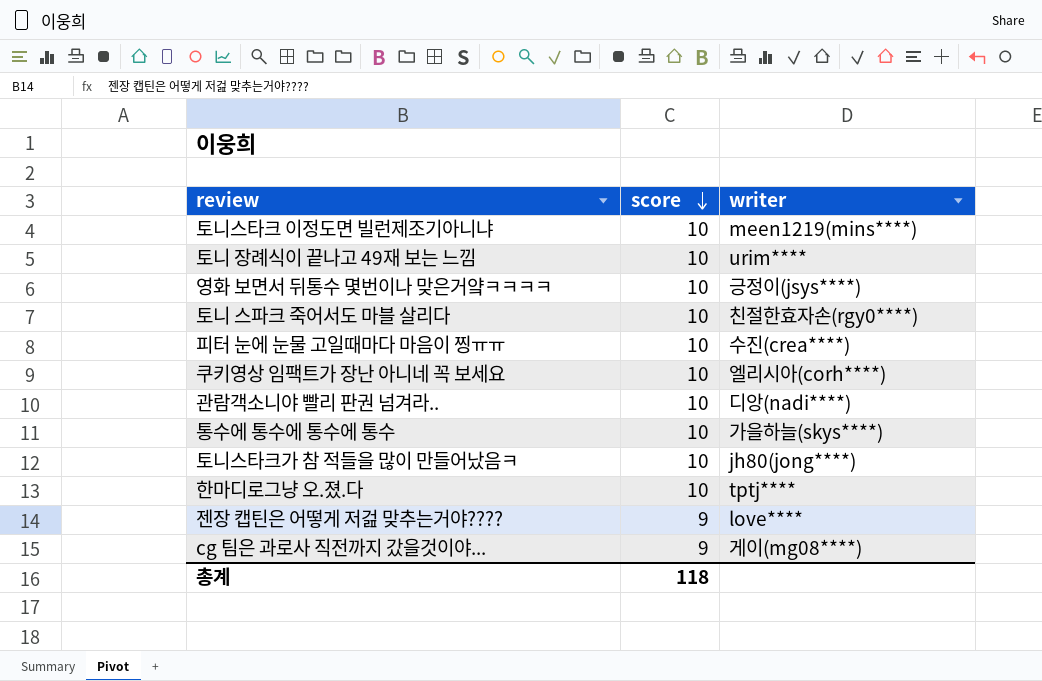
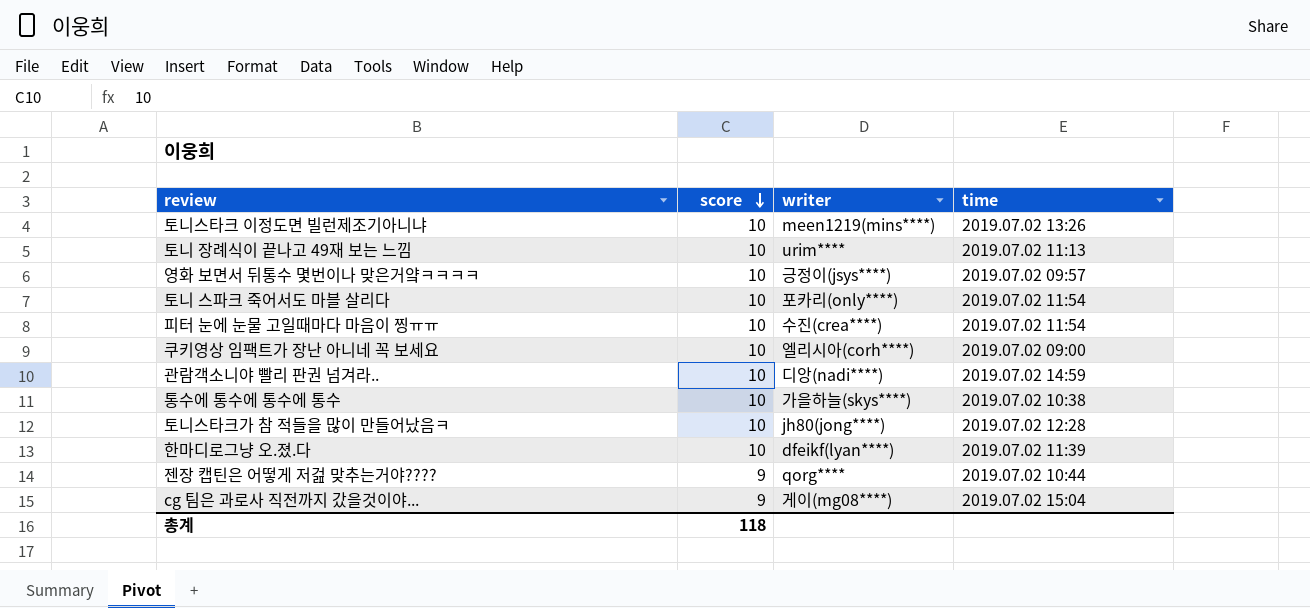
column time | position: none -> 4
토니 스파크 죽어서도 마블 살리다 | writer: 친절한효자손(rgy0****) -> 포카리(only****)
한마디로그냥 오.졌.다 | writer: tptj**** -> dfeikf(lyan****)
젠장 캡틴은 어떻게 저걾 맞추는거야???? | writer: love**** -> qorg****

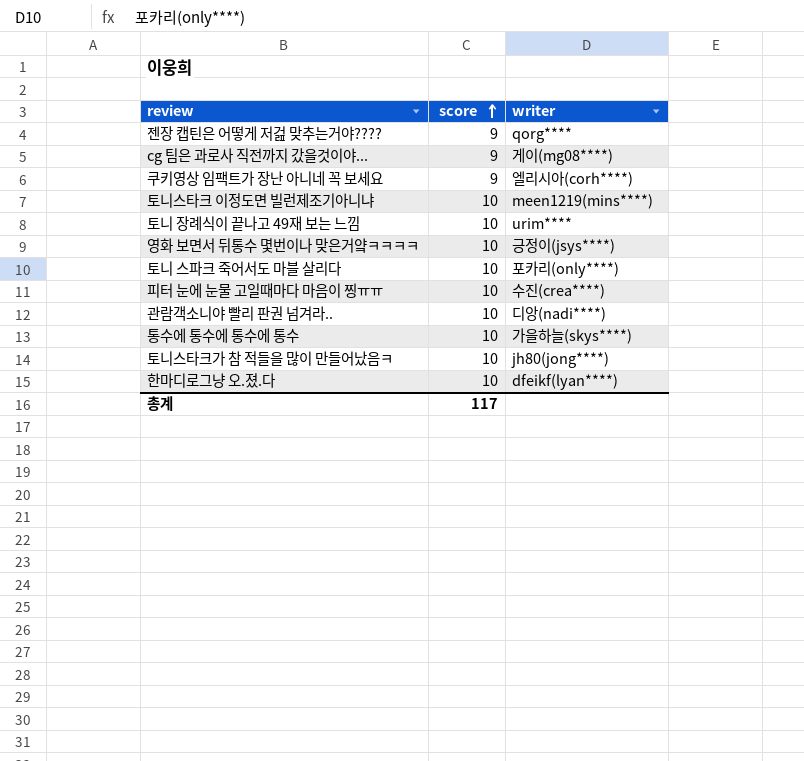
row order: score descending -> score ascending
column time | position: 4 -> none
쿠키영상 임팩트가 장난 아니네 꼭 보세요 | score: 10 -> 9
총계 | score: 118 -> 117

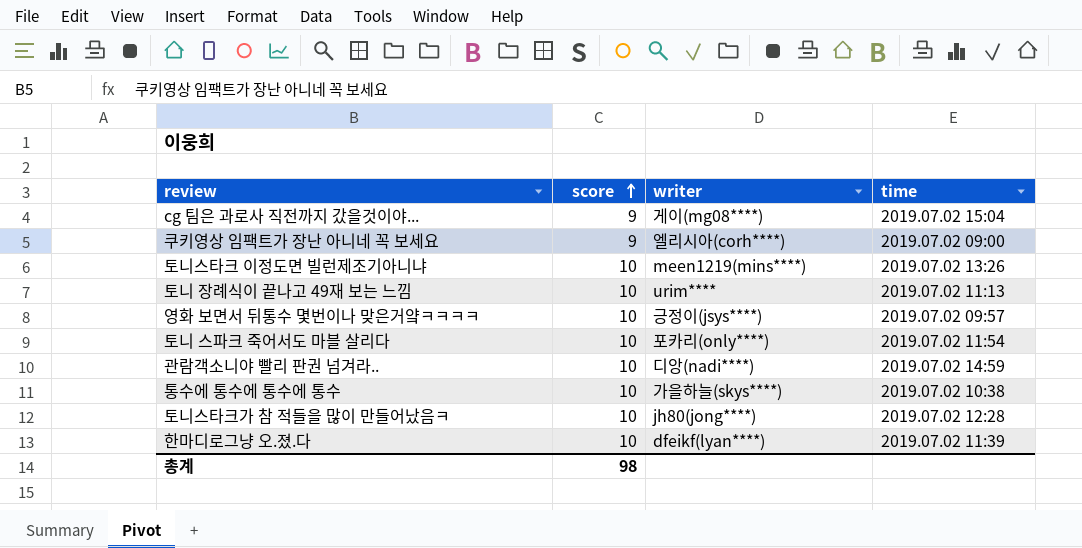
column time | position: none -> 4
row 젠장 캡틴은 어떻게 저걾 맞추는거야????: 9 | qorg**** -> none
row 피터 눈에 눈물 고일때마다 마음이 찡ㅠㅠ: 10 | 수진(crea****) -> none
총계 | score: 117 -> 98

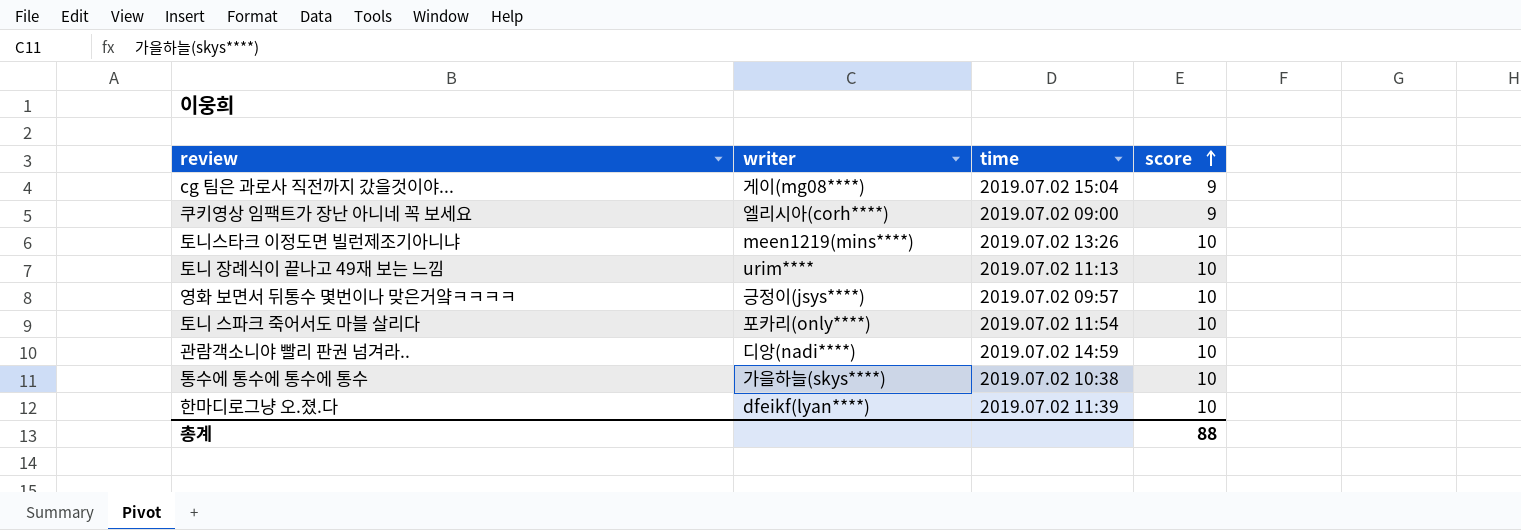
column score | position: 2 -> 4
row 토니스타크가 참 적들을 많이 만들어났음ㅋ: 10 | jh80(jong****) | 2019.07.02 12:28 -> none
총계 | score: 98 -> 88

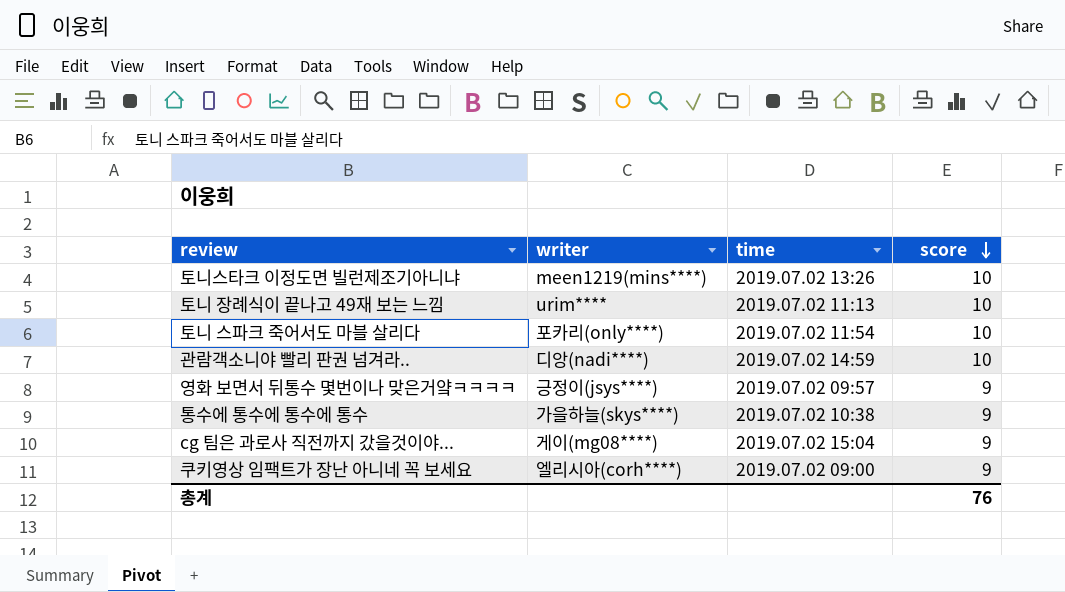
row order: score ascending -> score descending
row 한마디로그냥 오.졌.다: dfeikf(lyan****) | 2019.07.02 11:39 | 10 -> none
영화 보면서 뒤통수 몇번이나 맞은거얔ㅋㅋㅋㅋ | score: 10 -> 9
통수에 통수에 통수에 통수 | score: 10 -> 9
총계 | score: 88 -> 76

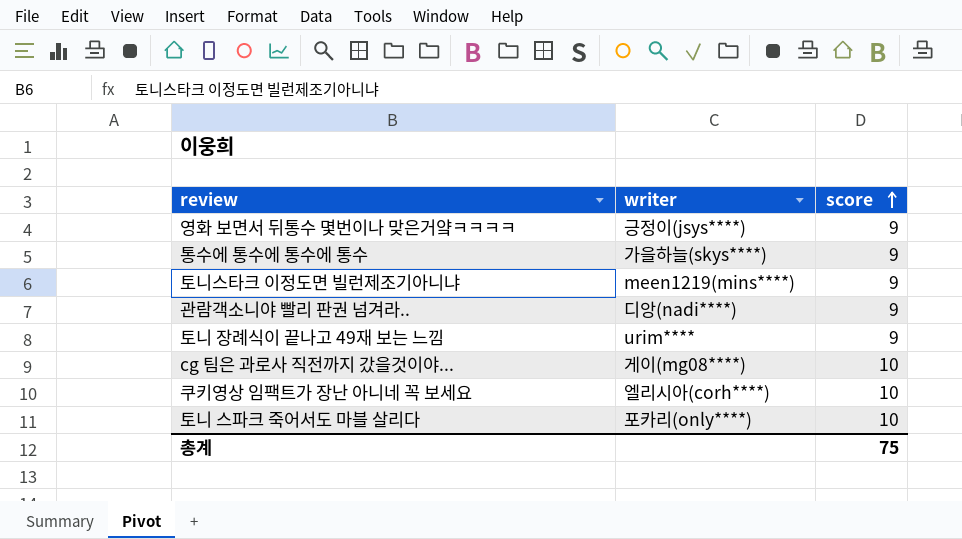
row order: score descending -> score ascending
column time | position: 3 -> none
토니스타크 이정도면 빌런제조기아니냐 | score: 10 -> 9
관람객소니야 빨리 판권 넘겨라.. | score: 10 -> 9
토니 장례식이 끝나고 49재 보는 느낌 | score: 10 -> 9
cg 팀은 과로사 직전까지 갔을것이야... | score: 9 -> 10
쿠키영상 임팩트가 장난 아니네 꼭 보세요 | score: 9 -> 10
총계 | score: 76 -> 75

